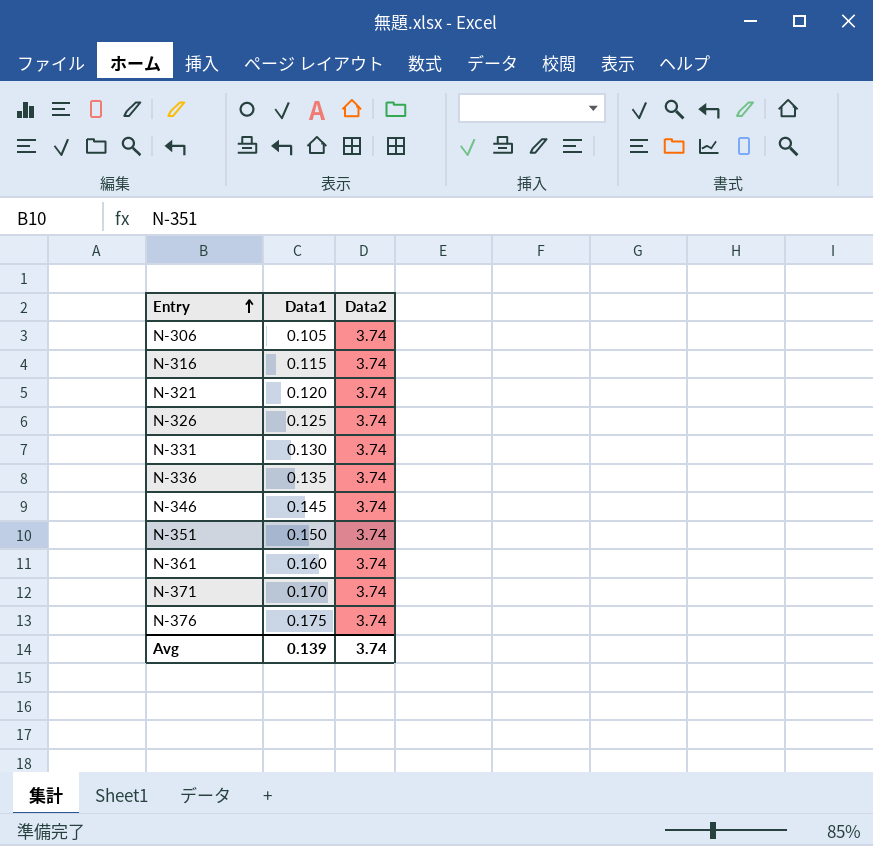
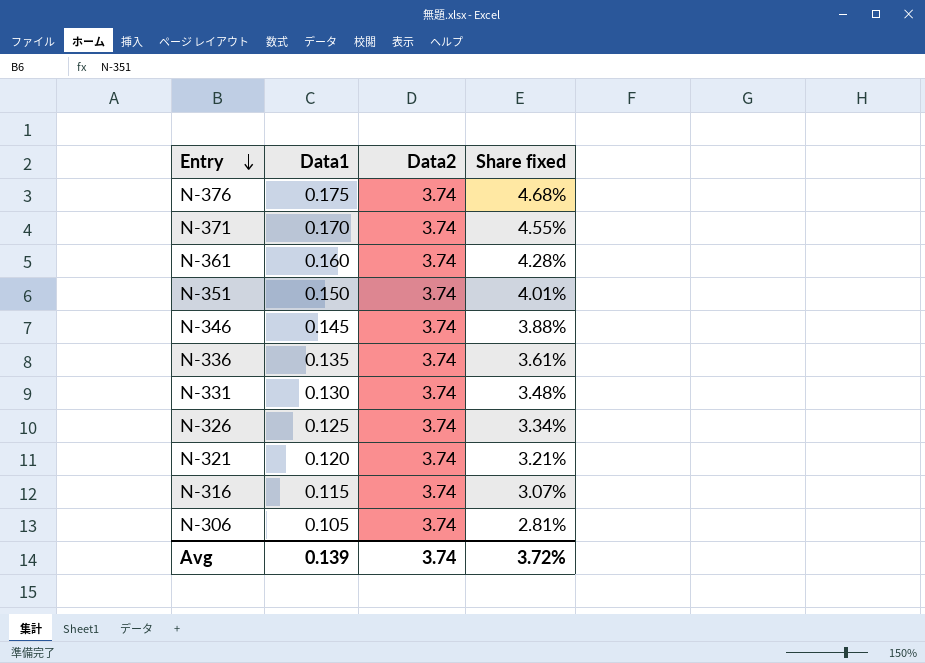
row order: Entry ascending -> Entry descending
column Share fixed | formula: none -> [Data1] / [Data2]

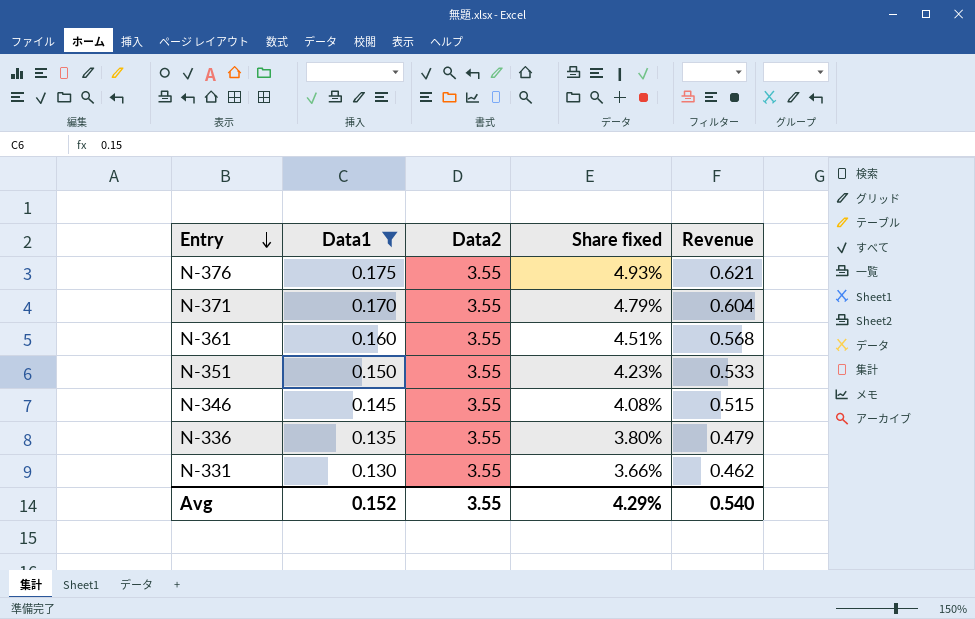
filter: none -> Data1 >= 0.130
column Revenue | formula: none -> [Data1] * [Data2]
N-376 | Data2: 3.74 -> 3.55
N-376 | Share fixed: 4.68% -> 4.93%
N-371 | Data2: 3.74 -> 3.55
N-371 | Share fixed: 4.55% -> 4.79%
N-361 | Data2: 3.74 -> 3.55
N-361 | Share fixed: 4.28% -> 4.51%
N-351 | Data2: 3.74 -> 3.55
N-351 | Share fixed: 4.01% -> 4.23%
N-346 | Data2: 3.74 -> 3.55
N-346 | Share fixed: 3.88% -> 4.08%
N-336 | Data2: 3.74 -> 3.55
N-336 | Share fixed: 3.61% -> 3.80%
N-331 | Data2: 3.74 -> 3.55
N-331 | Share fixed: 3.48% -> 3.66%
Avg | Data1: 0.139 -> 0.152
Avg | Data2: 3.74 -> 3.55
Avg | Share fixed: 3.72% -> 4.29%

